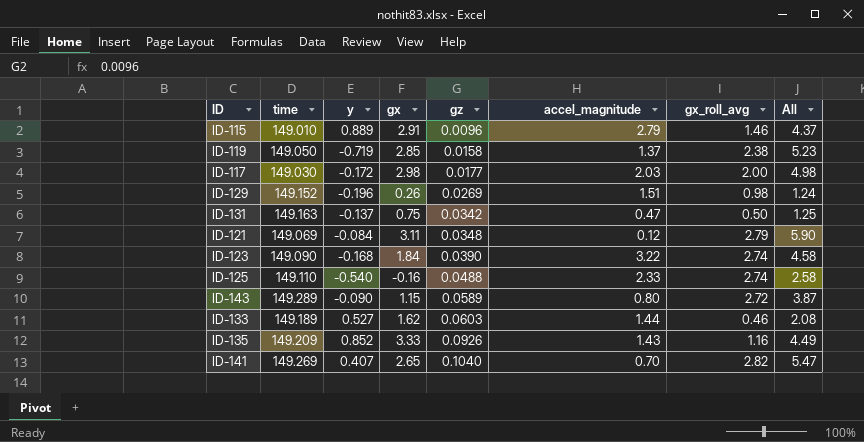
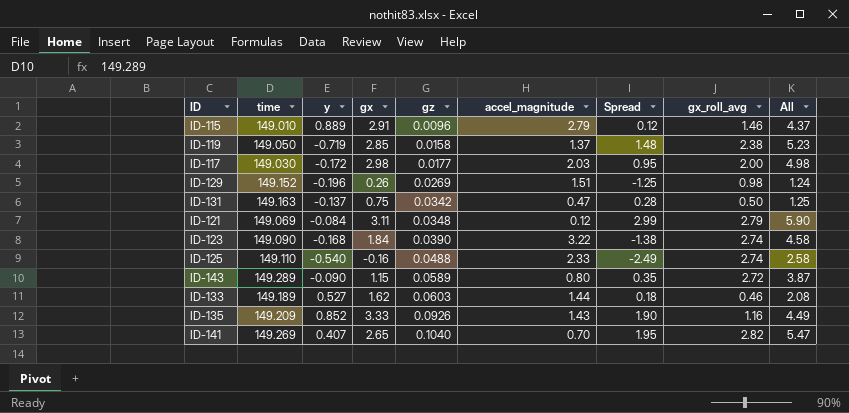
column Spread | formula: none -> [gx] - [accel_magnitude]

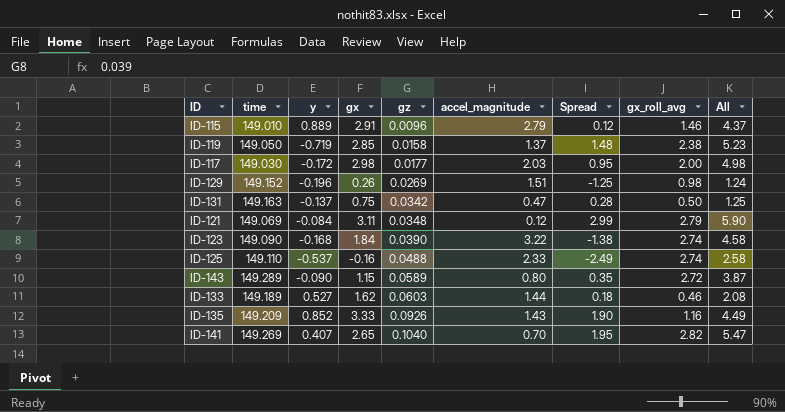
ID-125 | y: -0.540 -> -0.537

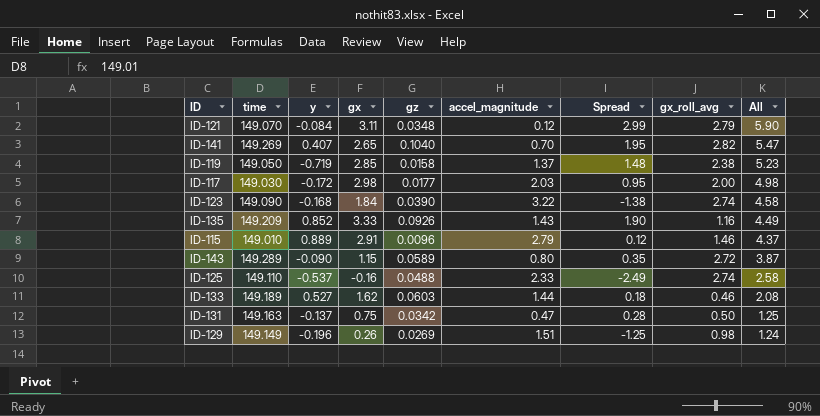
row order: gz ascending -> All descending
ID-121 | time: 149.069 -> 149.070
ID-129 | time: 149.152 -> 149.149

